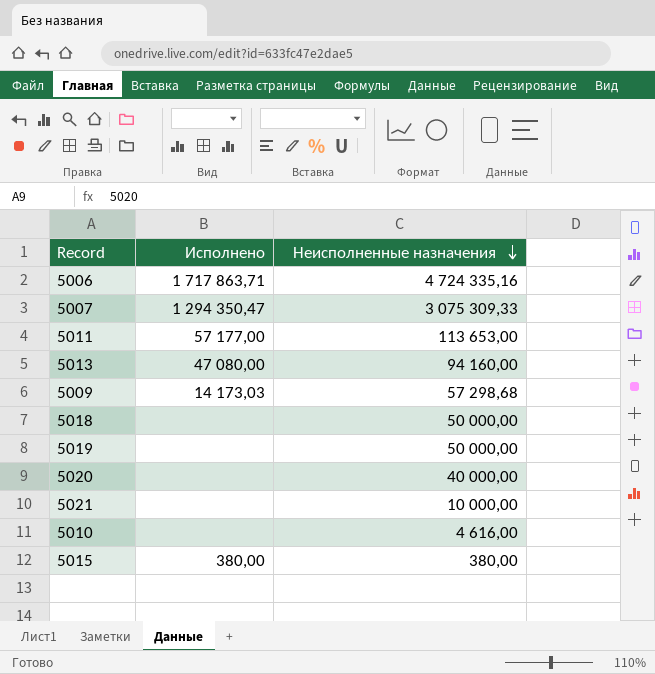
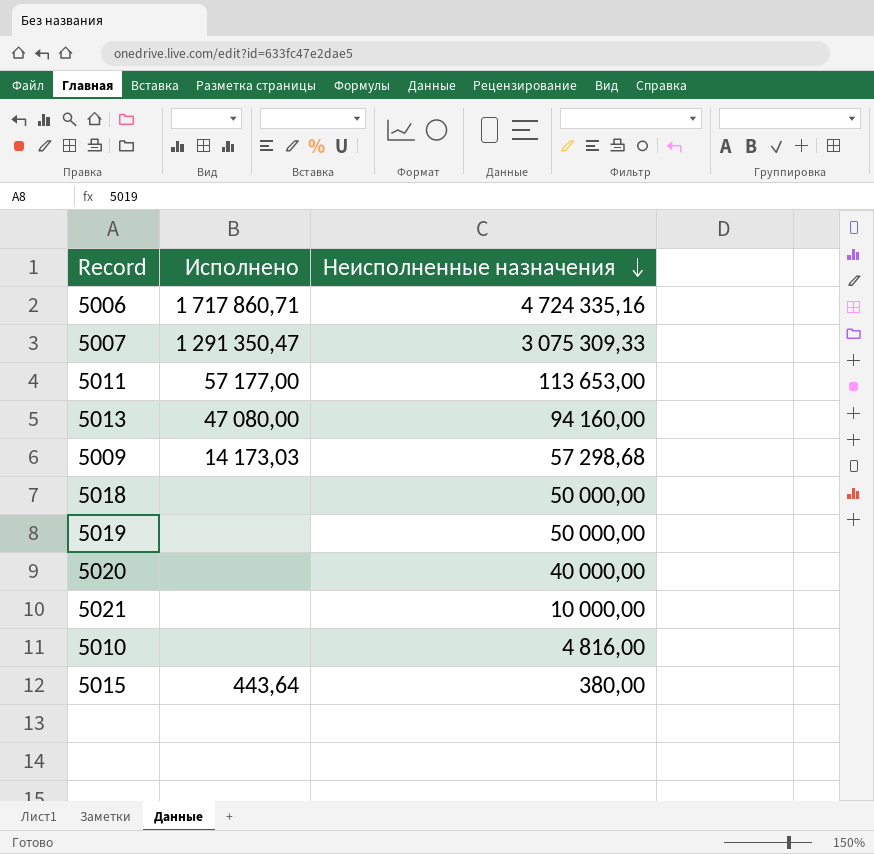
5006 | Исполнено: 1 717 863,71 -> 1 717 860,71
5007 | Исполнено: 1 294 350,47 -> 1 291 350,47
5010 | Неисполненные назначения: 4 616,00 -> 4 816,00
5015 | Исполнено: 380,00 -> 443,64

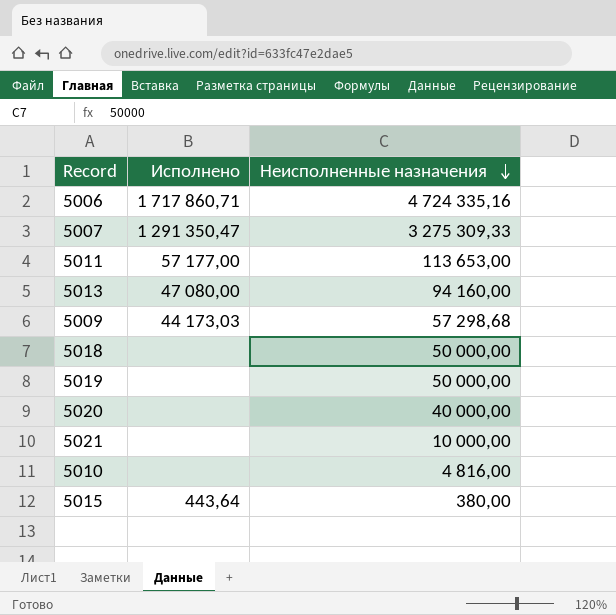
5007 | Неисполненные назначения: 3 075 309,33 -> 3 275 309,33
5009 | Исполнено: 14 173,03 -> 44 173,03

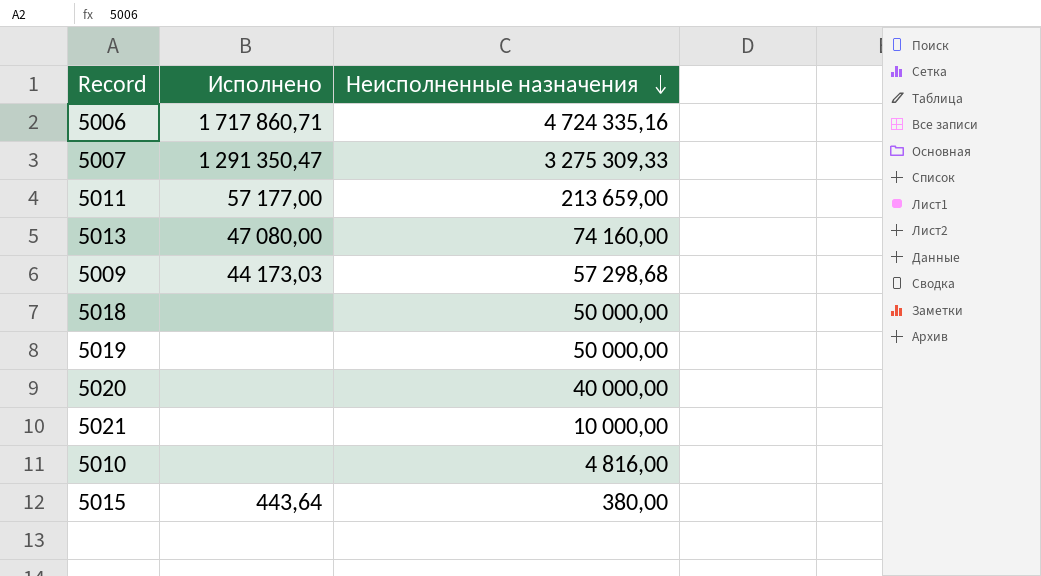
5011 | Неисполненные назначения: 113 653,00 -> 213 659,00
5013 | Неисполненные назначения: 94 160,00 -> 74 160,00

